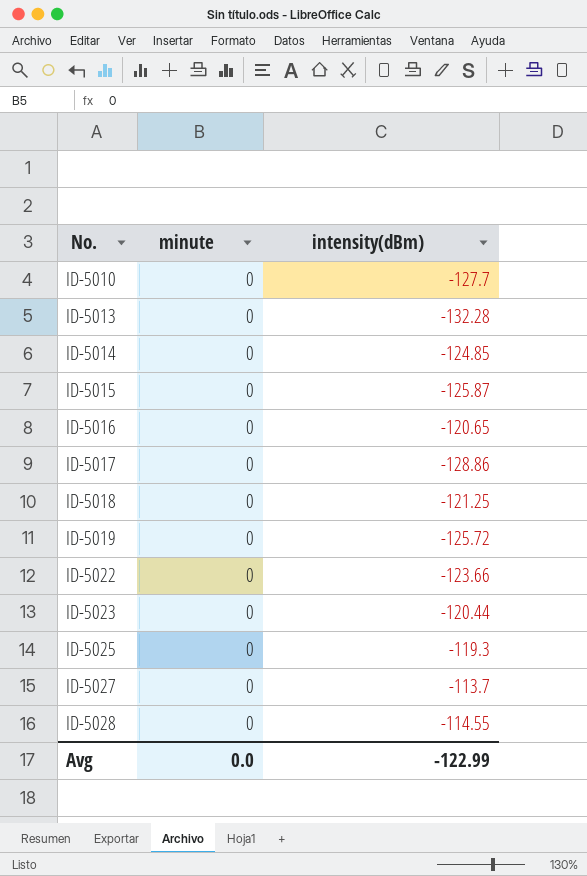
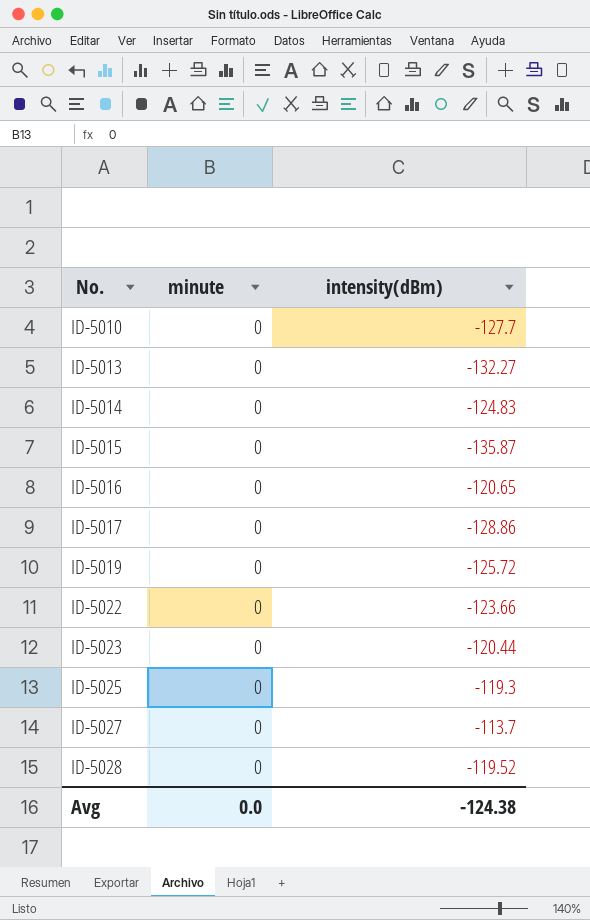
row ID-5018: 0 | -121.25 -> none
ID-5013 | intensity(dBm): -132.28 -> -132.27
ID-5014 | intensity(dBm): -124.85 -> -124.83
ID-5015 | intensity(dBm): -125.87 -> -135.87
ID-5028 | intensity(dBm): -114.55 -> -119.52
Avg | intensity(dBm): -122.99 -> -124.38

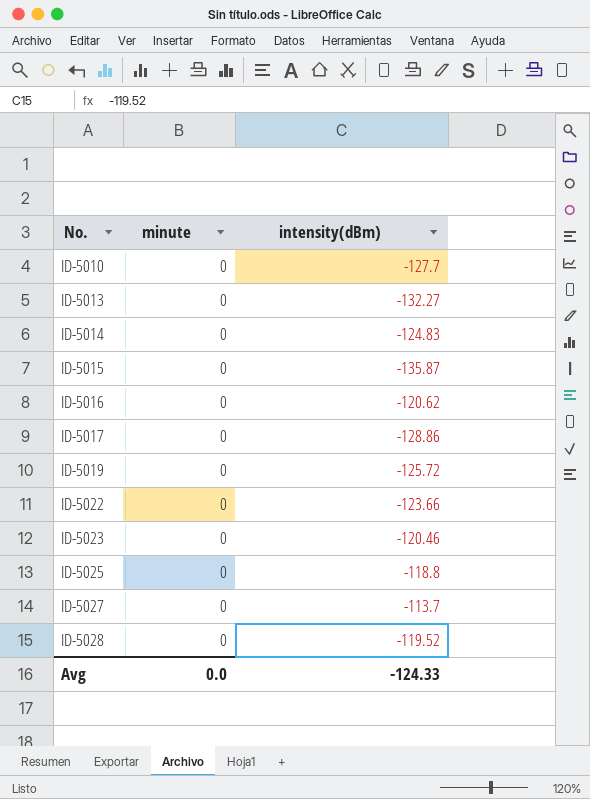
ID-5016 | intensity(dBm): -120.65 -> -120.62
ID-5023 | intensity(dBm): -120.44 -> -120.46
ID-5025 | intensity(dBm): -119.3 -> -118.8
Avg | intensity(dBm): -124.38 -> -124.33

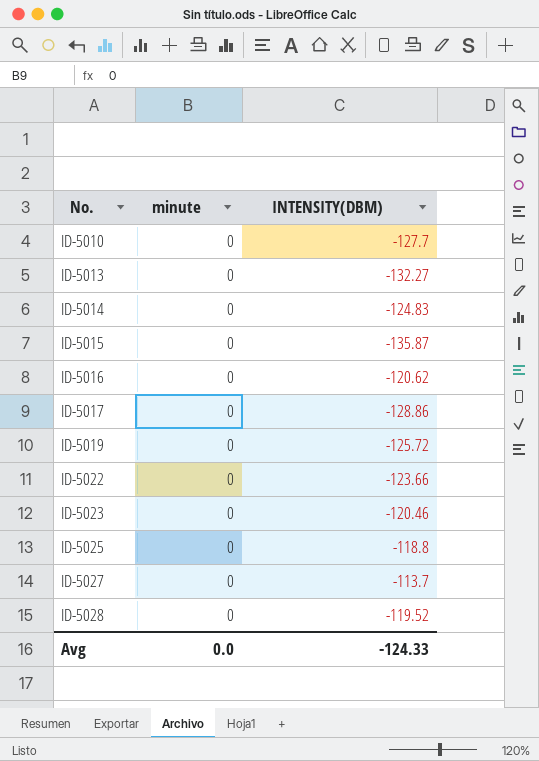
column name: intensity(dBm) -> INTENSITY(DBM)

